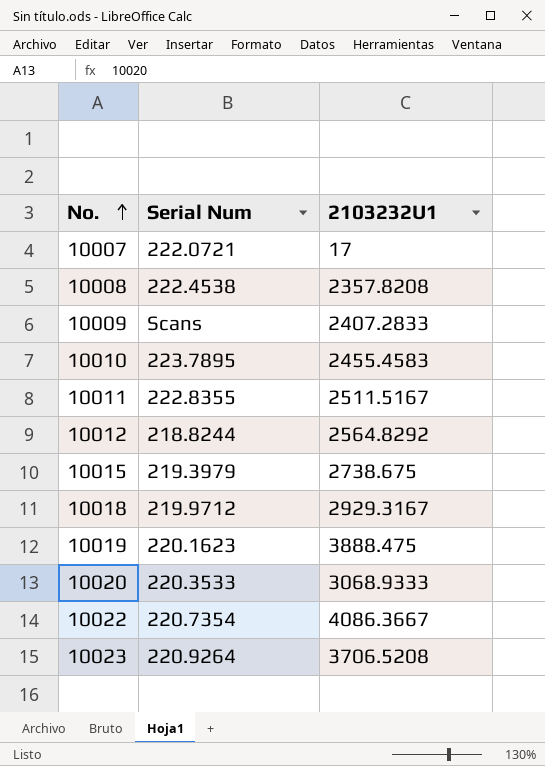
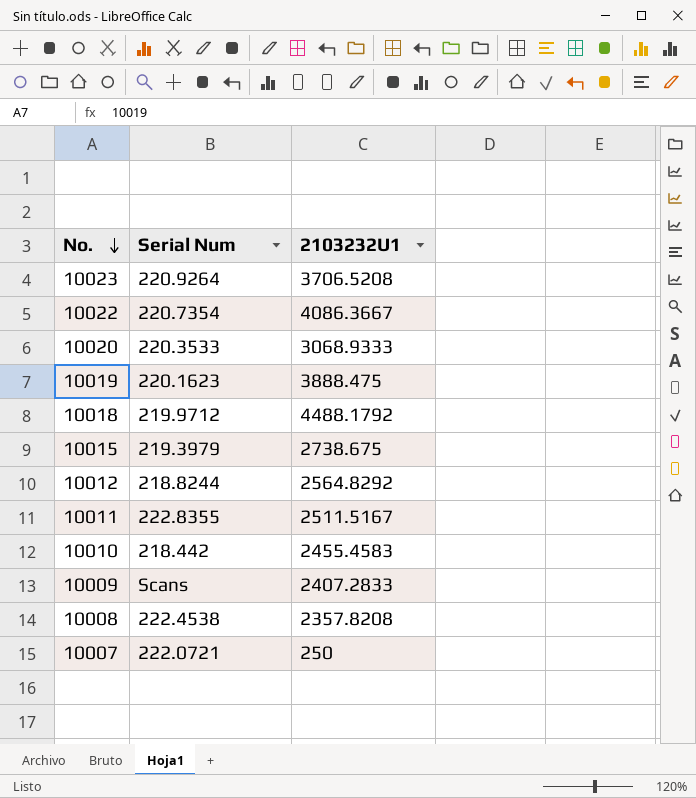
row order: No. ascending -> No. descending
10018 | 2103232U1: 2929.3167 -> 4488.1792
10010 | Serial Num: 223.7895 -> 218.442
10007 | 2103232U1: 17 -> 250

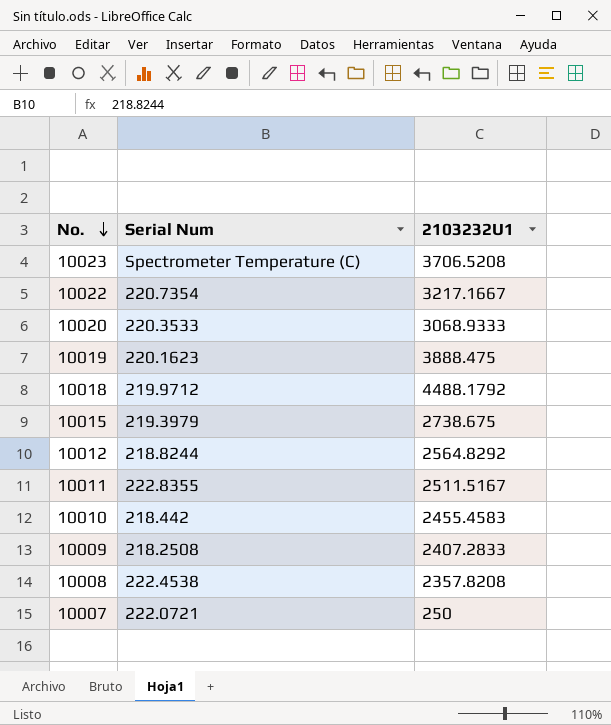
10023 | Serial Num: 220.9264 -> Spectrometer Temperature (C)
10022 | 2103232U1: 4086.3667 -> 3217.1667
10009 | Serial Num: Scans -> 218.2508

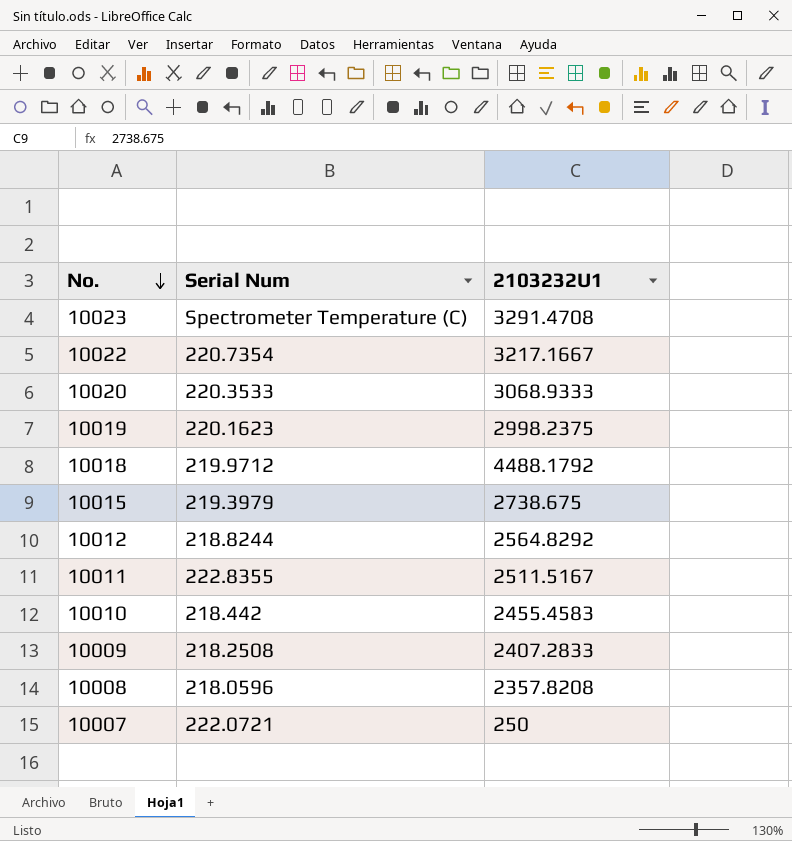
10023 | 2103232U1: 3706.5208 -> 3291.4708
10019 | 2103232U1: 3888.475 -> 2998.2375
10008 | Serial Num: 222.4538 -> 218.0596

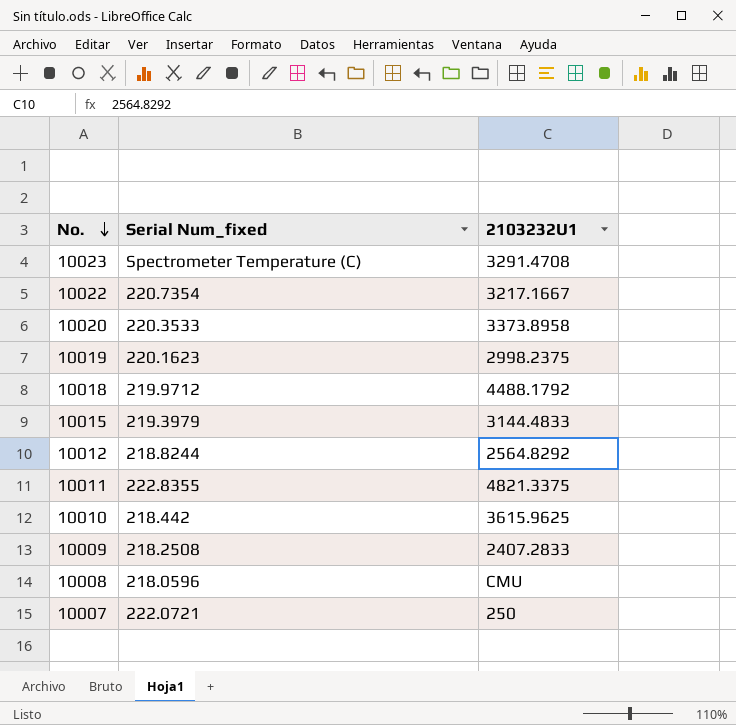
column name: Serial Num -> Serial Num_fixed
10020 | 2103232U1: 3068.9333 -> 3373.8958
10015 | 2103232U1: 2738.675 -> 3144.4833
10011 | 2103232U1: 2511.5167 -> 4821.3375
10010 | 2103232U1: 2455.4583 -> 3615.9625
10008 | 2103232U1: 2357.8208 -> CMU

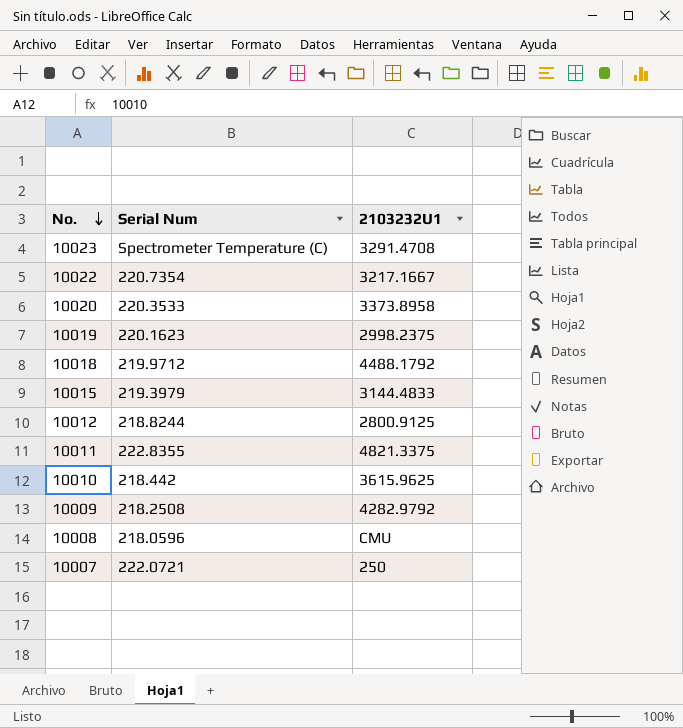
column name: Serial Num_fixed -> Serial Num
10012 | 2103232U1: 2564.8292 -> 2800.9125
10009 | 2103232U1: 2407.2833 -> 4282.9792

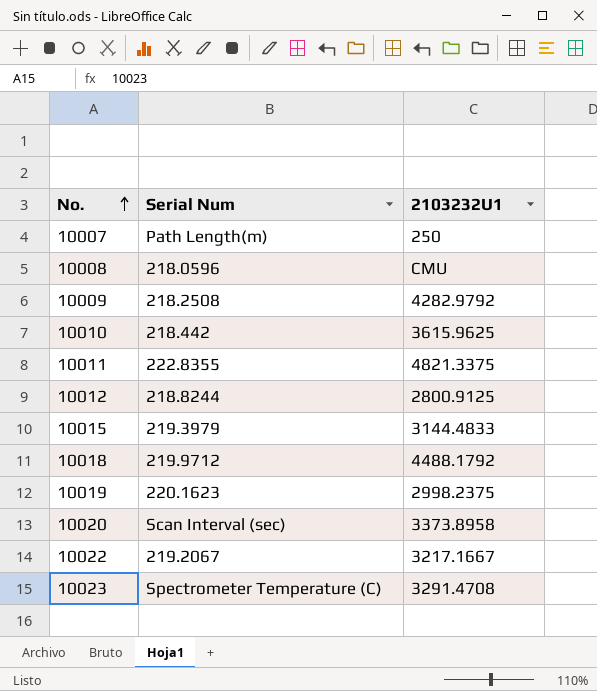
row order: No. descending -> No. ascending
10007 | Serial Num: 222.0721 -> Path Length(m)
10020 | Serial Num: 220.3533 -> Scan Interval (sec)
10022 | Serial Num: 220.7354 -> 219.2067

